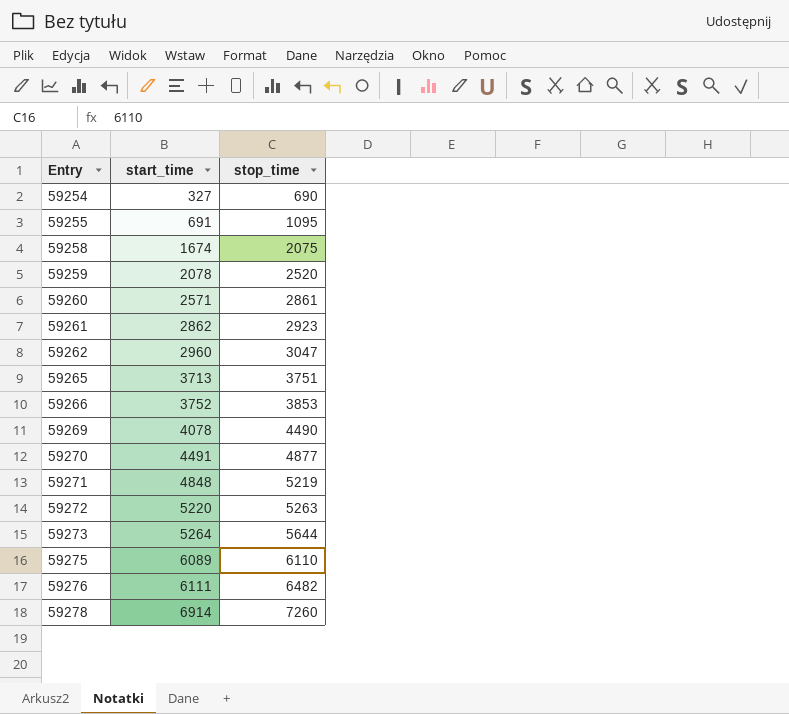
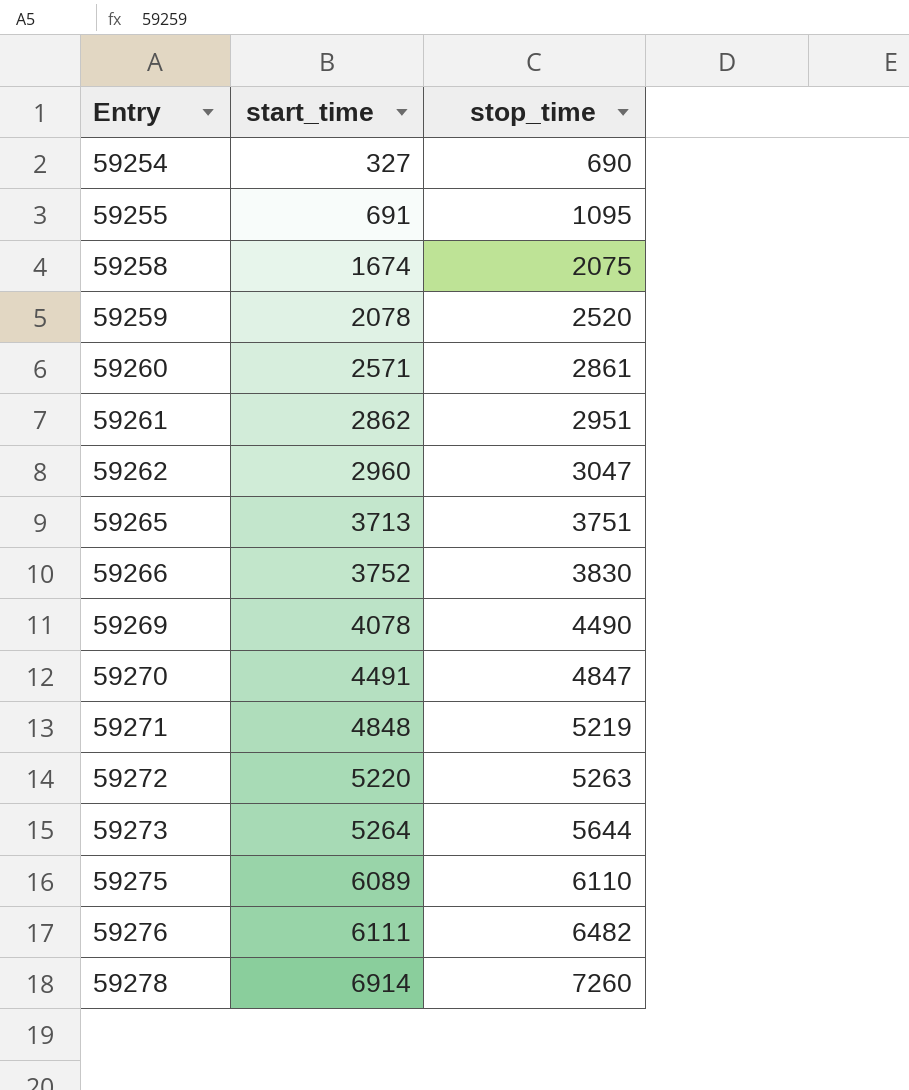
59261 | stop_time: 2923 -> 2951
59266 | stop_time: 3853 -> 3830
59270 | stop_time: 4877 -> 4847

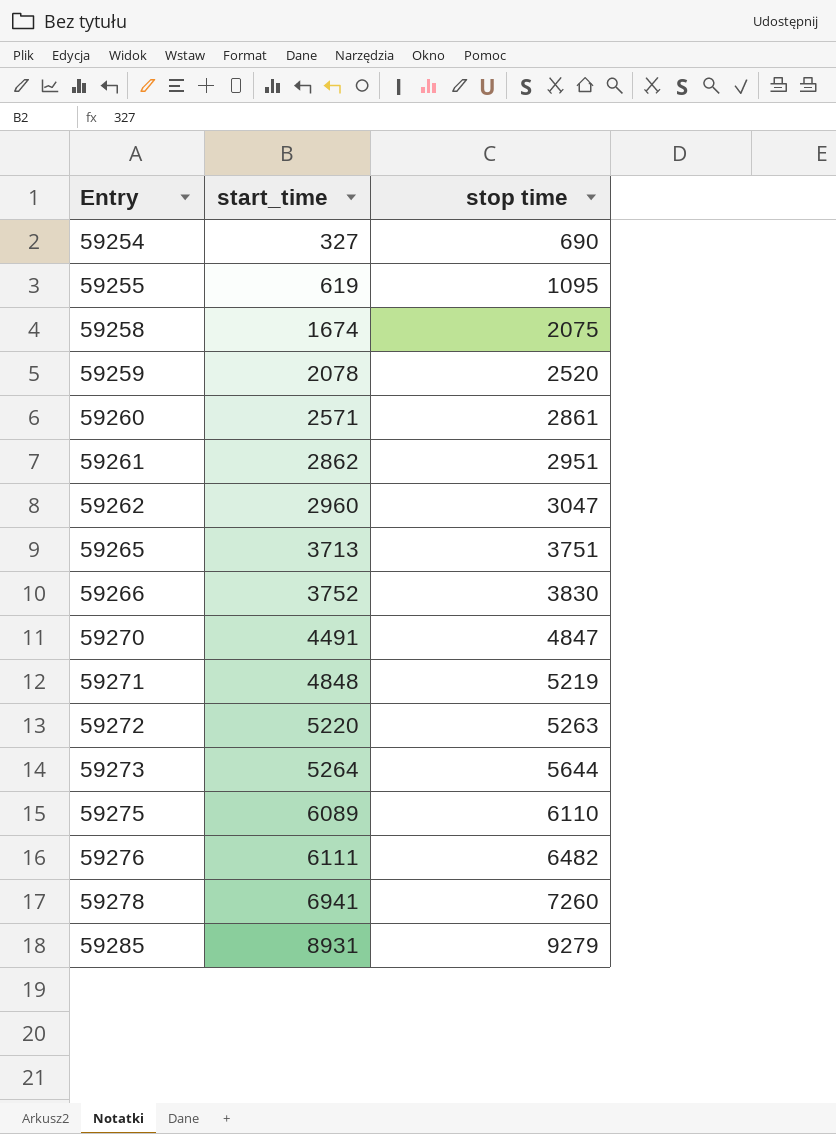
column name: stop_time -> stop time
row 59269: 4078 | 4490 -> none
59255 | start_time: 691 -> 619
59278 | start_time: 6914 -> 6941
row 59285: none -> 8931 | 9279

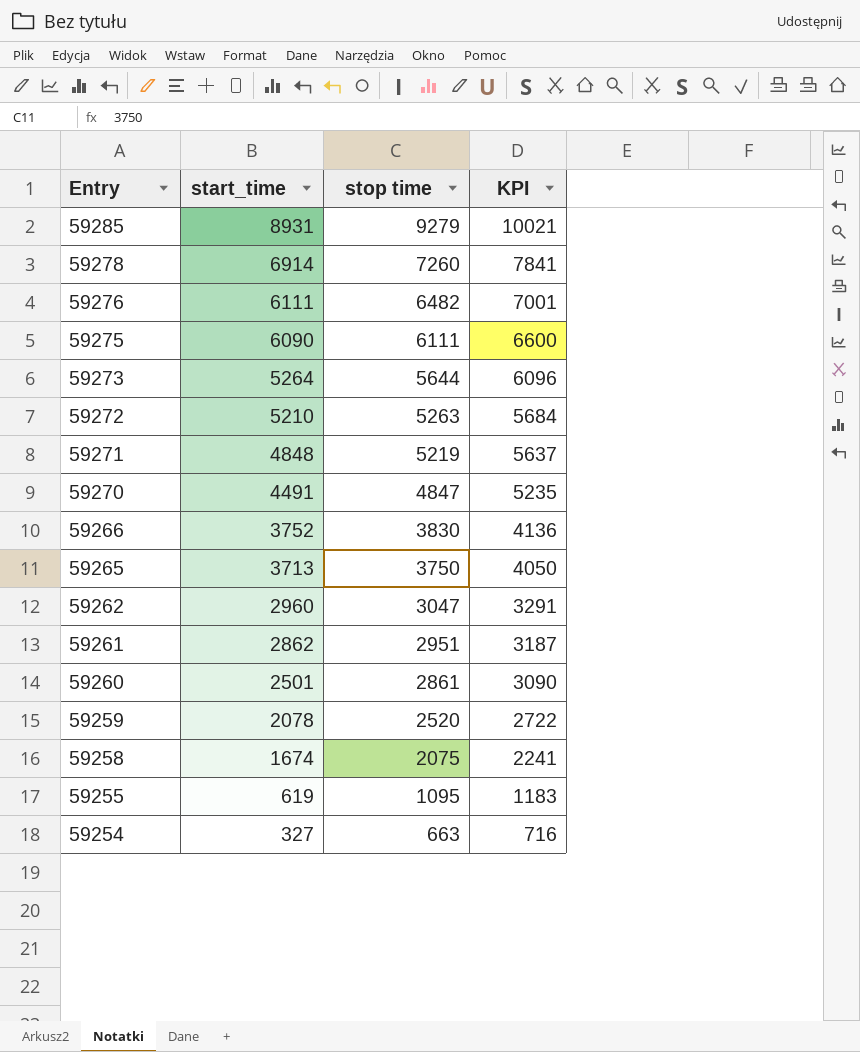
row order: Entry ascending -> Entry descending
column KPI | formula: none -> [stop time] * 1.08
59278 | start_time: 6941 -> 6914
59275 | start_time: 6089 -> 6090
59275 | stop time: 6110 -> 6111
59272 | start_time: 5220 -> 5210
59265 | stop time: 3751 -> 3750
59260 | start_time: 2571 -> 2501
59254 | stop time: 690 -> 663

